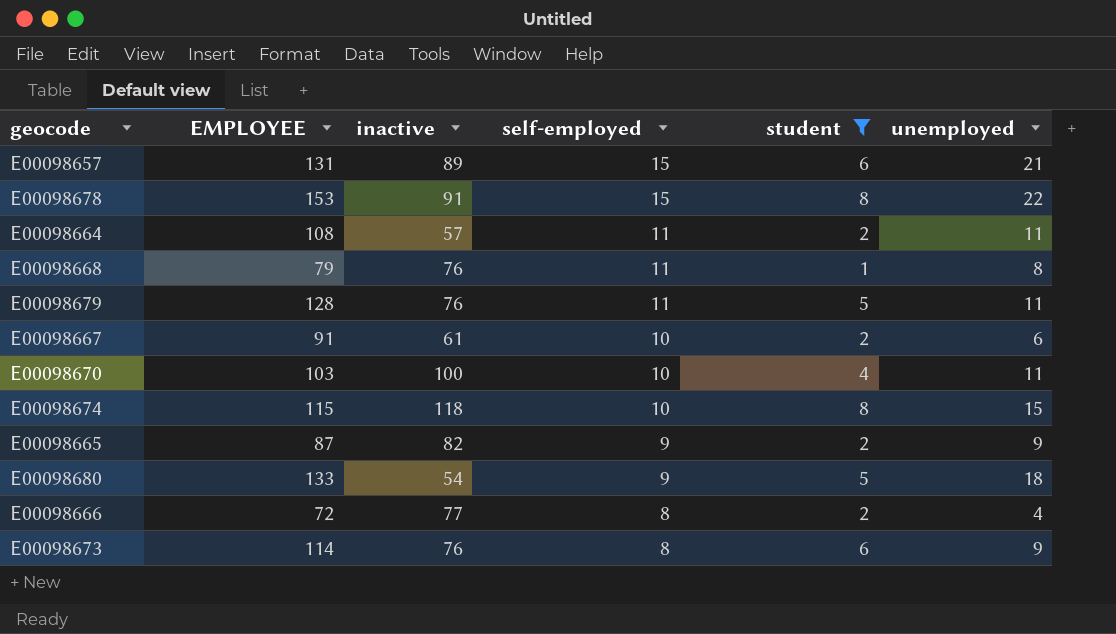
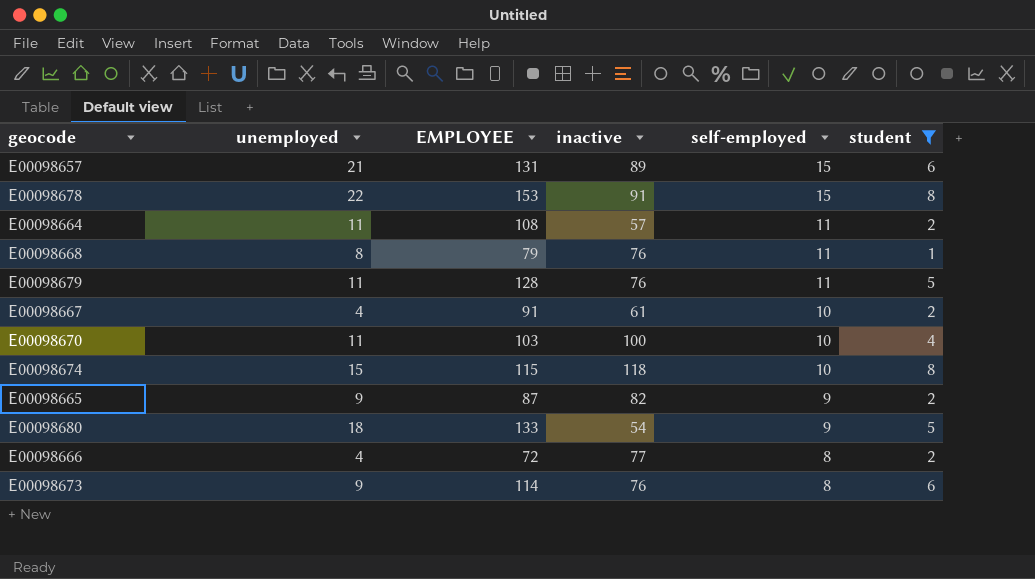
column unemployed | position: 6 -> 2
E00098667 | unemployed: 6 -> 4

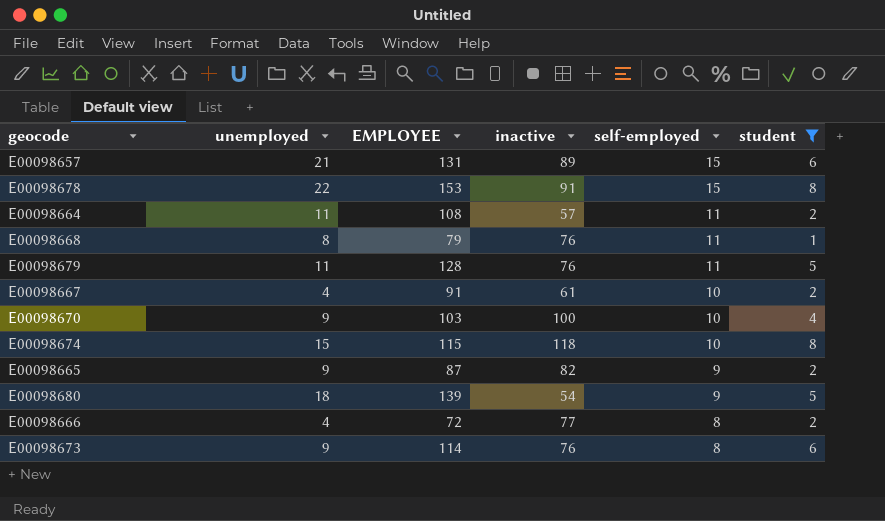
E00098670 | unemployed: 11 -> 9
E00098680 | EMPLOYEE: 133 -> 139

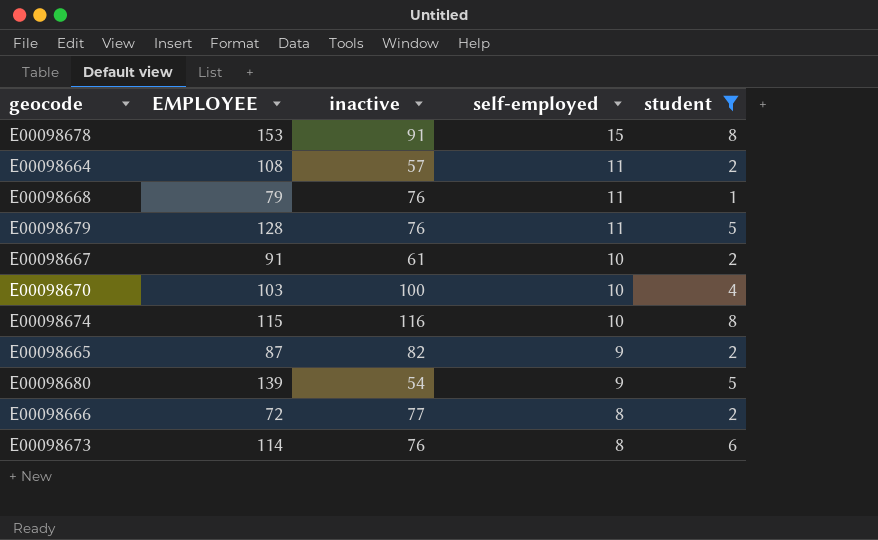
column unemployed | position: 2 -> none
row E00098657: 21 | 131 | 89 | 15 | 6 -> none
E00098674 | inactive: 118 -> 116

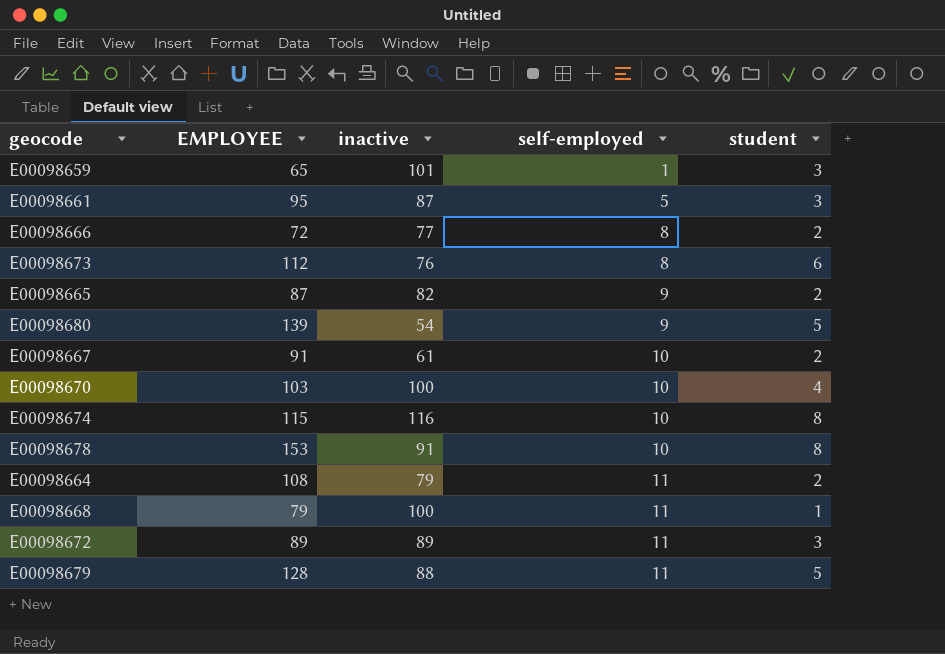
filter: student != 3 -> none
row order: self-employed descending -> self-employed ascending
E00098673 | EMPLOYEE: 114 -> 112
E00098678 | self-employed: 15 -> 10
E00098664 | inactive: 57 -> 79
E00098668 | inactive: 76 -> 100
E00098679 | inactive: 76 -> 88

